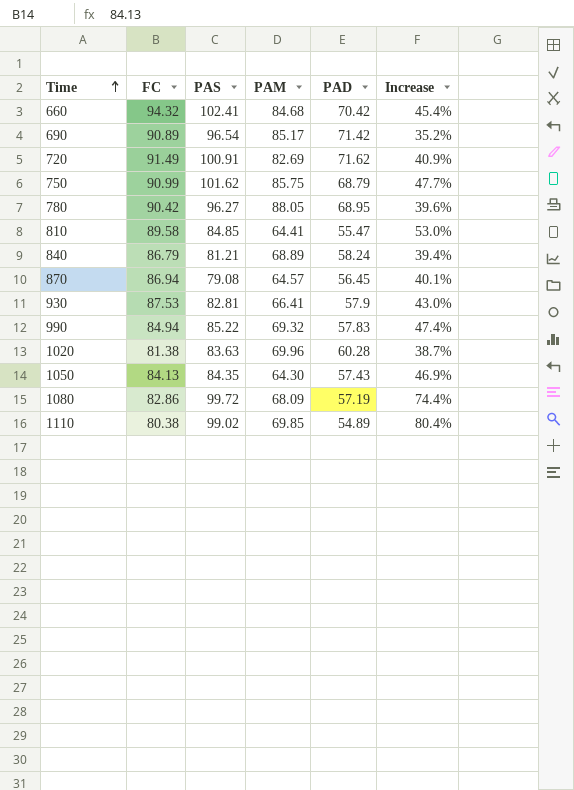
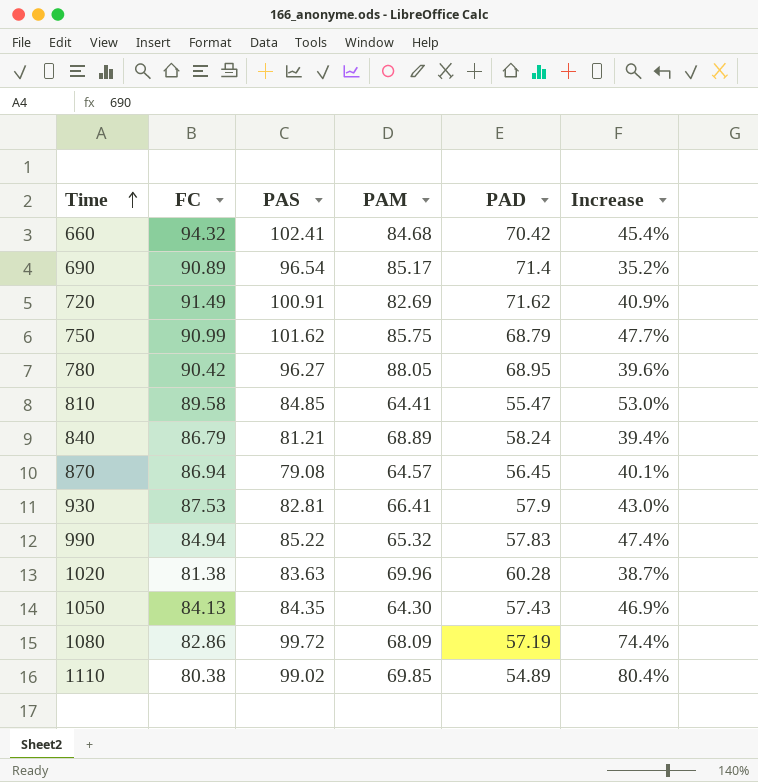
690 | PAD: 71.42 -> 71.4
990 | PAM: 69.32 -> 65.32

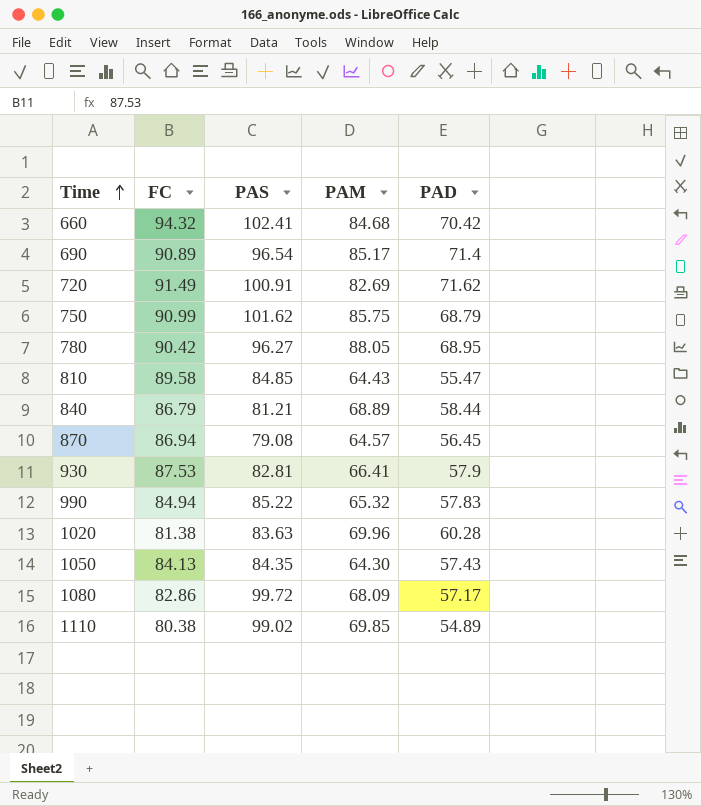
column Increase | formula: ([PAS] - [PAD]) / [PAD] -> none
810 | PAM: 64.41 -> 64.43
840 | PAD: 58.24 -> 58.44
1080 | PAD: 57.19 -> 57.17

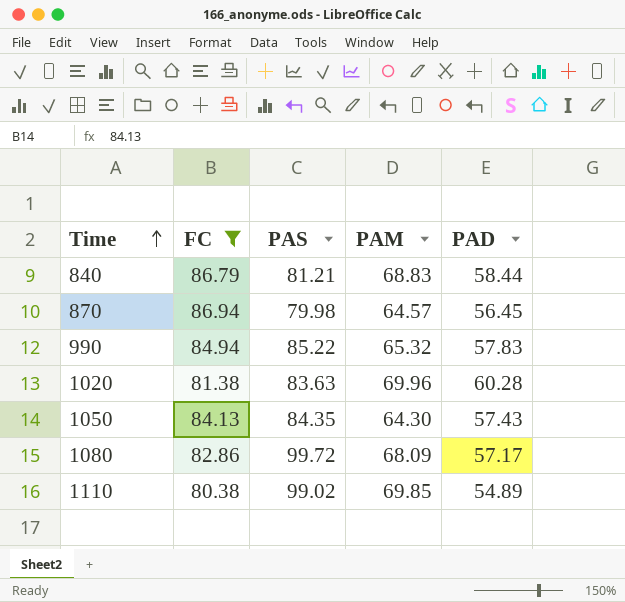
filter: none -> FC <= 86.94
840 | PAM: 68.89 -> 68.83
870 | PAS: 79.08 -> 79.98

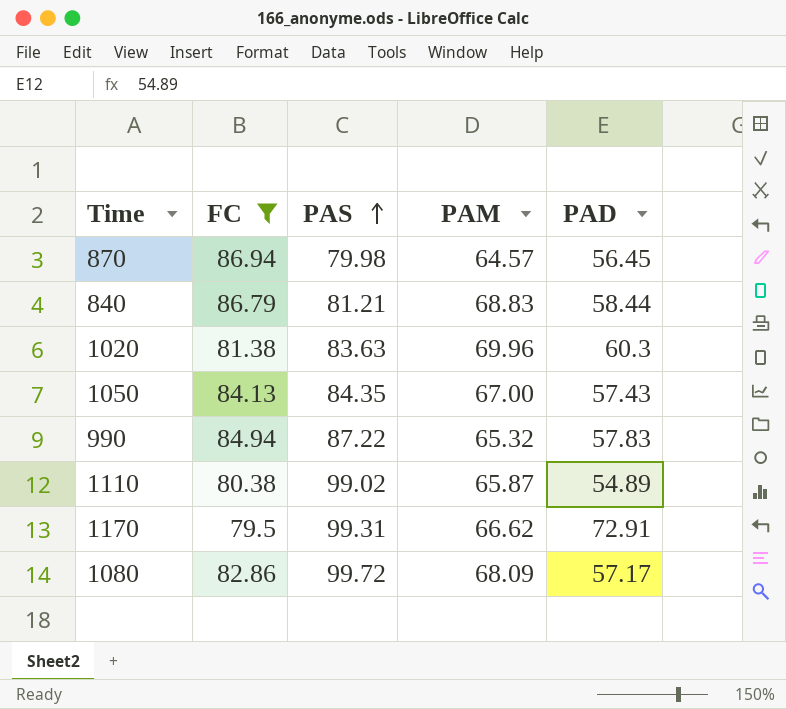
row order: Time ascending -> PAS ascending
1020 | PAD: 60.28 -> 60.3
1050 | PAM: 64.30 -> 67.00
990 | PAS: 85.22 -> 87.22
1110 | PAM: 69.85 -> 65.87
row 1170: none -> 79.5 | 99.31 | 66.62 | 72.91

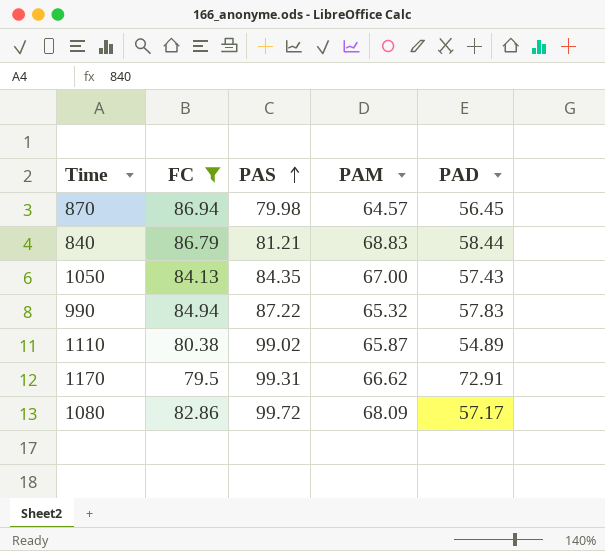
row 1020: 81.38 | 83.63 | 69.96 | 60.3 -> none

